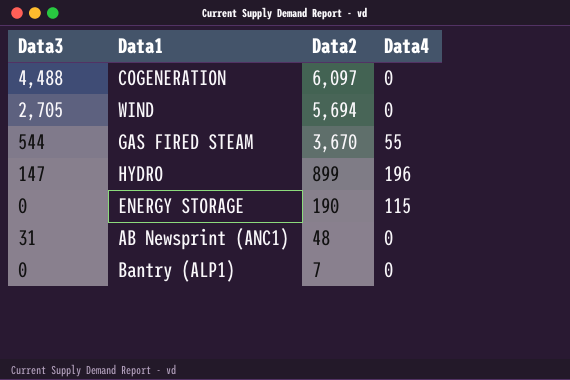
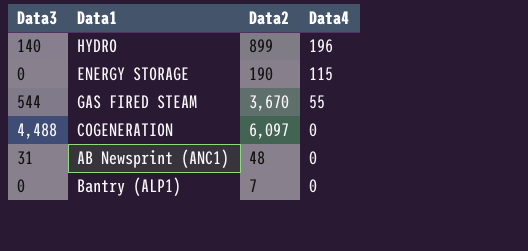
row order: Data2 descending -> Data4 descending
row WIND: 2,705 | 5,694 | 0 -> none
HYDRO | Data3: 147 -> 140

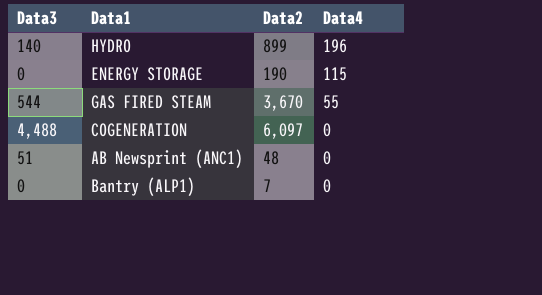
AB Newsprint (ANC1) | Data3: 31 -> 51

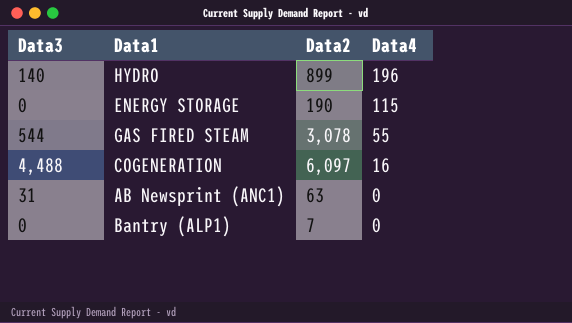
GAS FIRED STEAM | Data2: 3,670 -> 3,078
COGENERATION | Data4: 0 -> 16
AB Newsprint (ANC1) | Data3: 51 -> 31
AB Newsprint (ANC1) | Data2: 48 -> 63

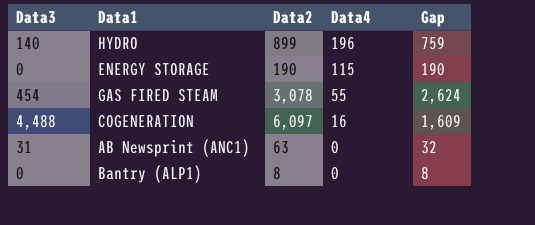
column Gap | formula: none -> [Data2] - [Data3]
GAS FIRED STEAM | Data3: 544 -> 454
Bantry (ALP1) | Data2: 7 -> 8

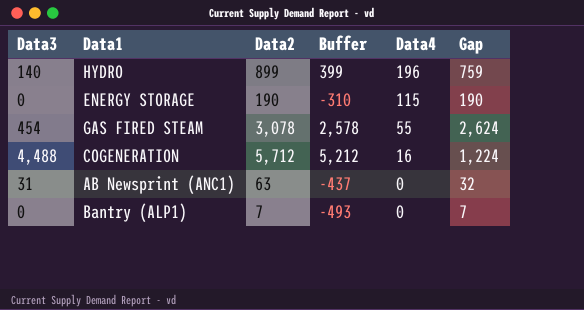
column Buffer | formula: none -> [Data2] - 500
COGENERATION | Data2: 6,097 -> 5,712
COGENERATION | Gap: 1,609 -> 1,224
Bantry (ALP1) | Data2: 8 -> 7
Bantry (ALP1) | Gap: 8 -> 7

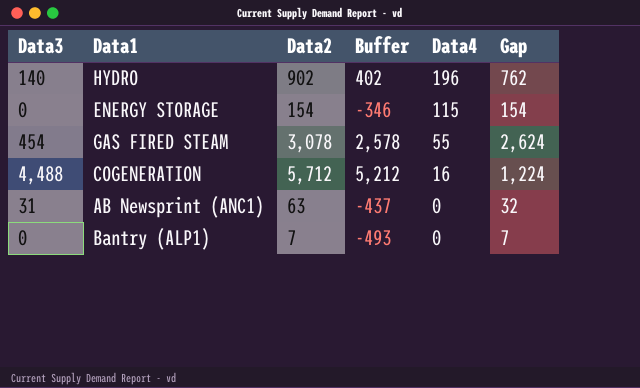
HYDRO | Data2: 899 -> 902
HYDRO | Buffer: 399 -> 402
HYDRO | Gap: 759 -> 762
ENERGY STORAGE | Data2: 190 -> 154
ENERGY STORAGE | Buffer: -310 -> -346
ENERGY STORAGE | Gap: 190 -> 154

